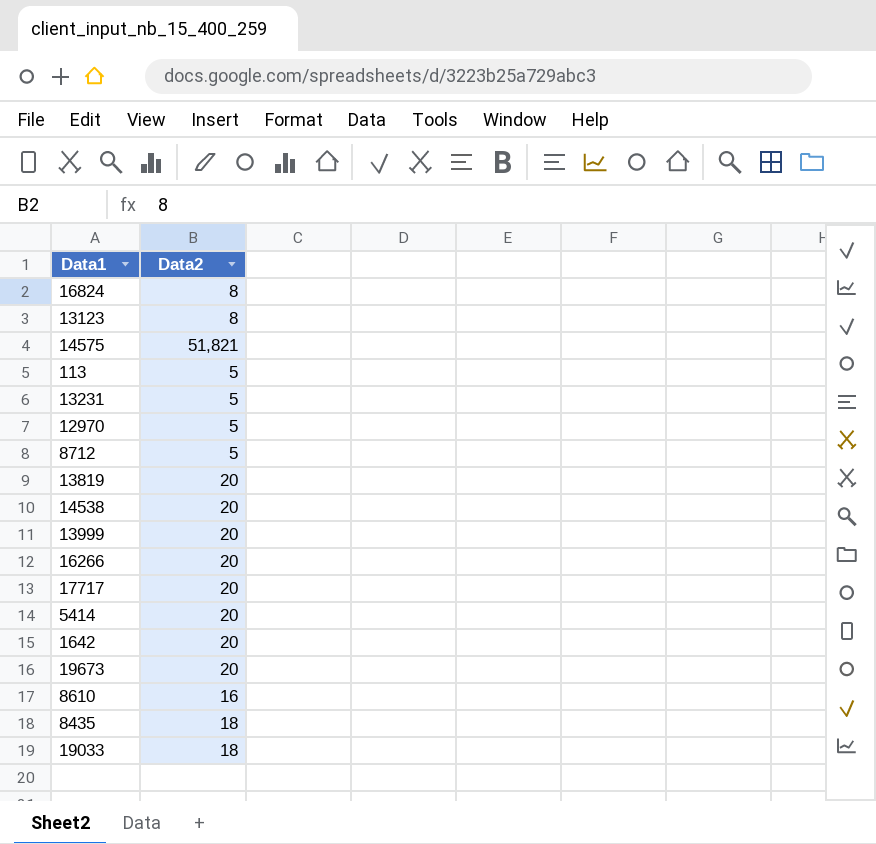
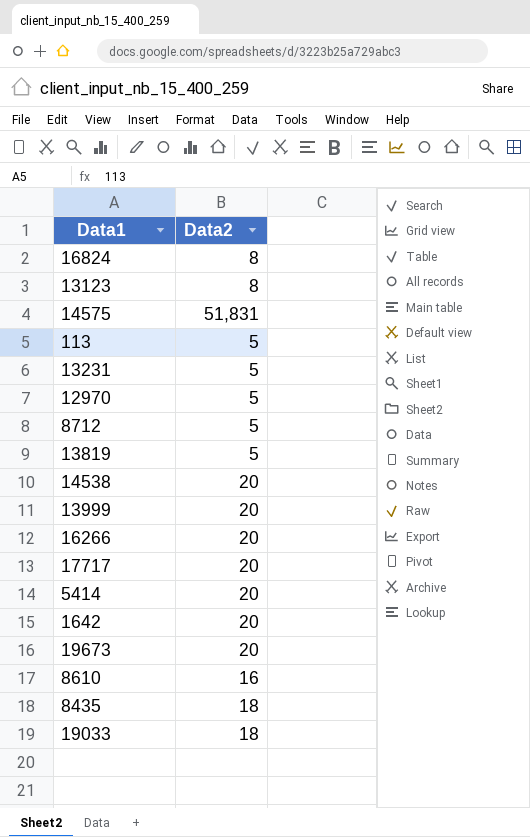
14575 | Data2: 51,821 -> 51,831
13819 | Data2: 20 -> 5

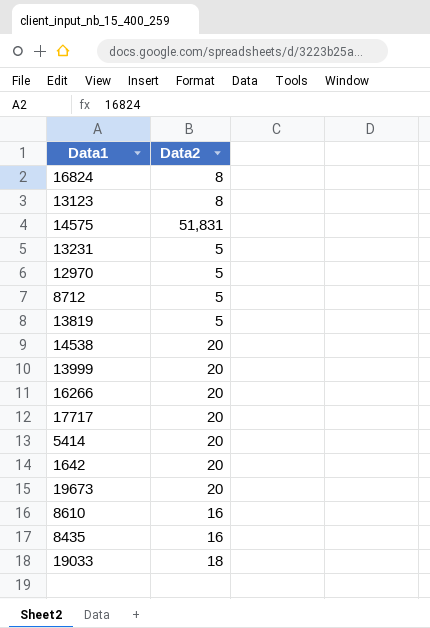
row 113: 5 -> none
8435 | Data2: 18 -> 16

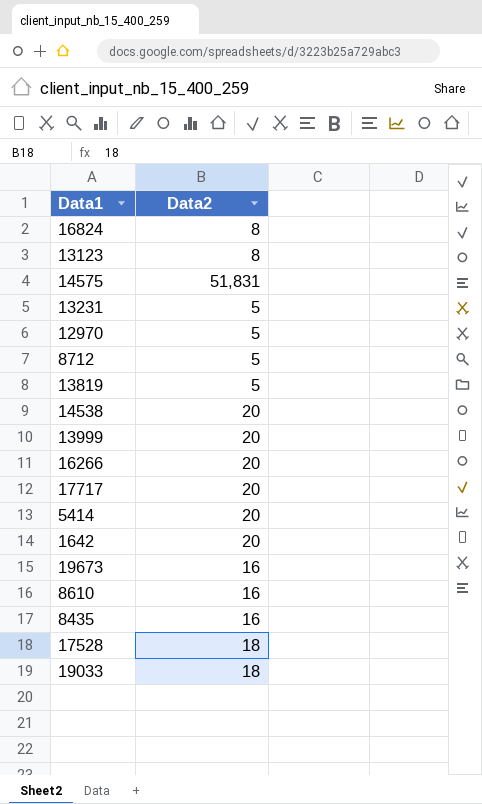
19673 | Data2: 20 -> 16
row 17528: none -> 18

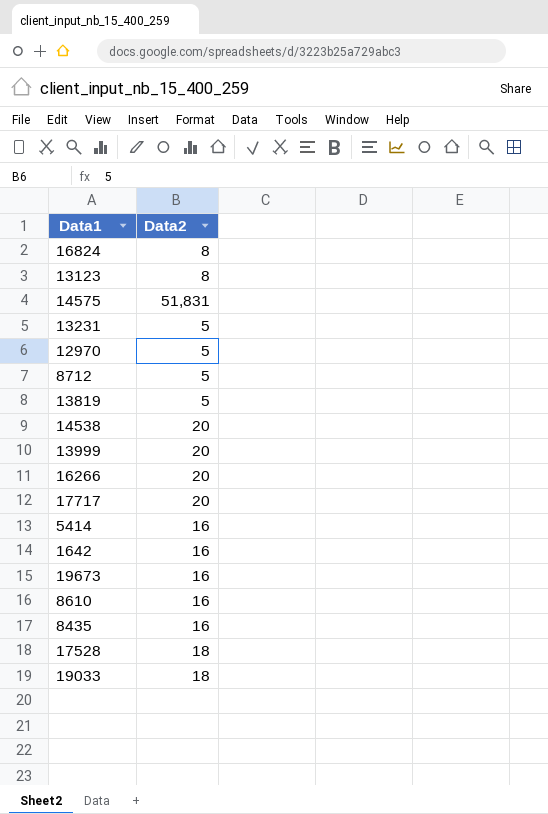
5414 | Data2: 20 -> 16
1642 | Data2: 20 -> 16

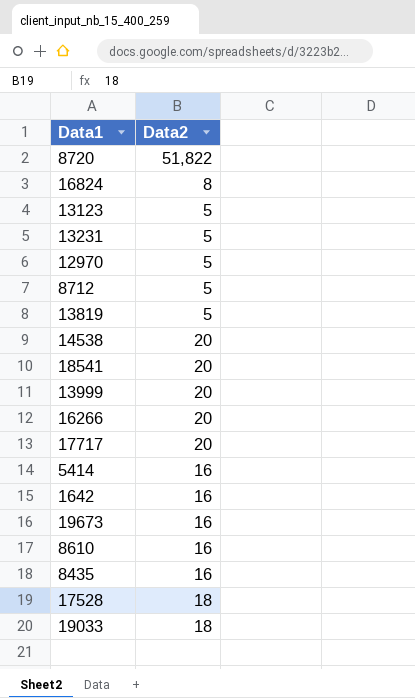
row 14575: 51,831 -> none
row 8720: none -> 51,822
13123 | Data2: 8 -> 5
row 18541: none -> 20

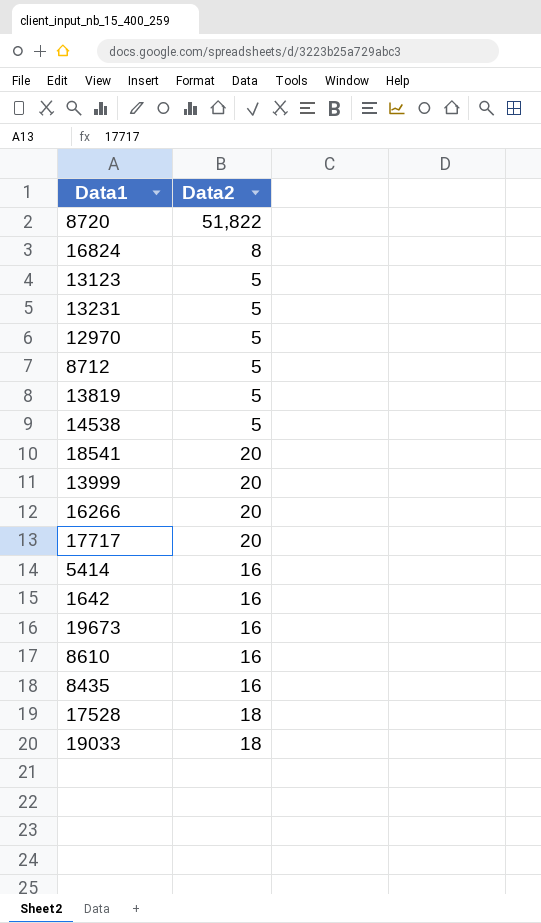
14538 | Data2: 20 -> 5

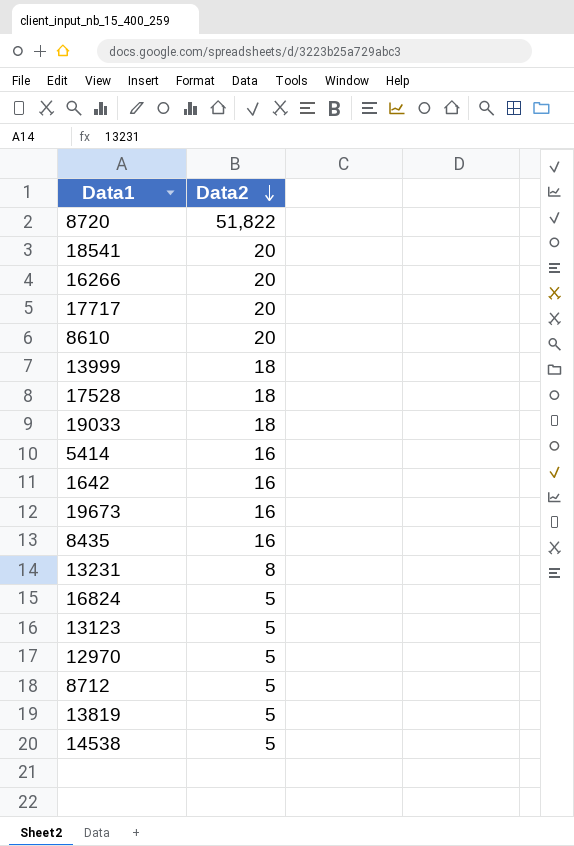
row order: none -> Data2 descending
8610 | Data2: 16 -> 20
13999 | Data2: 20 -> 18
13231 | Data2: 5 -> 8
16824 | Data2: 8 -> 5

